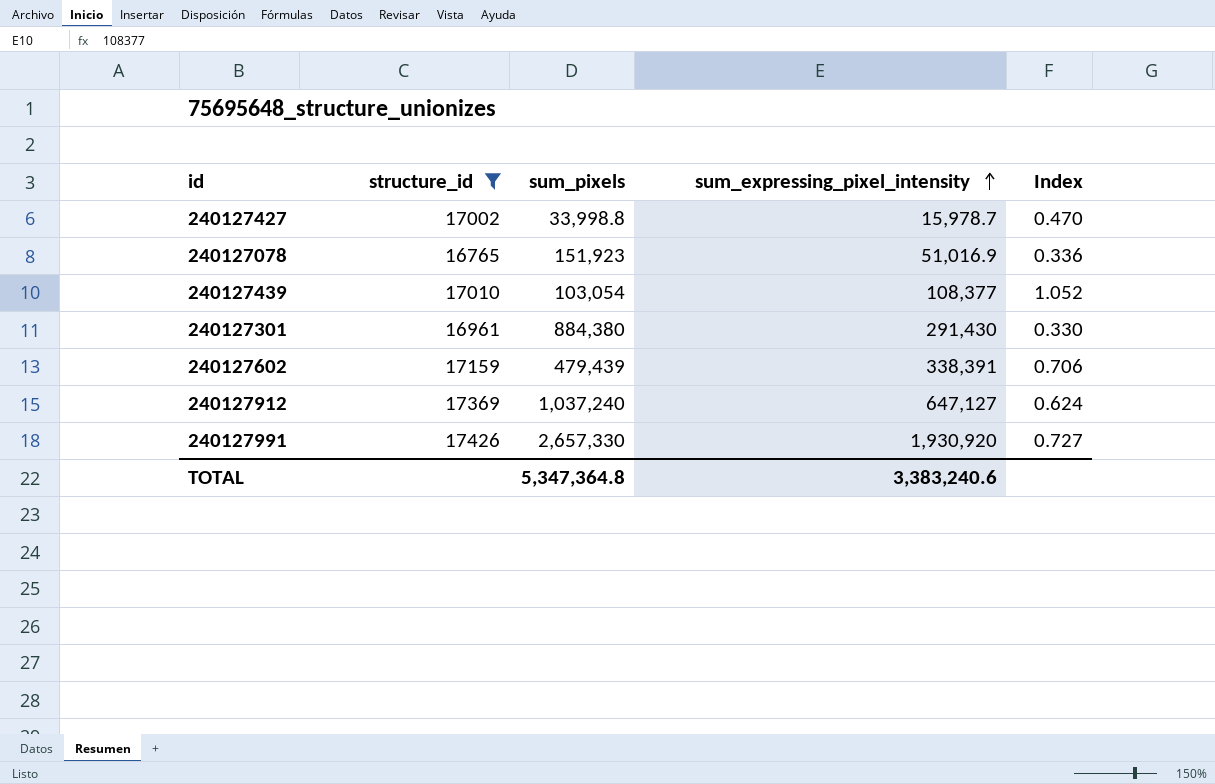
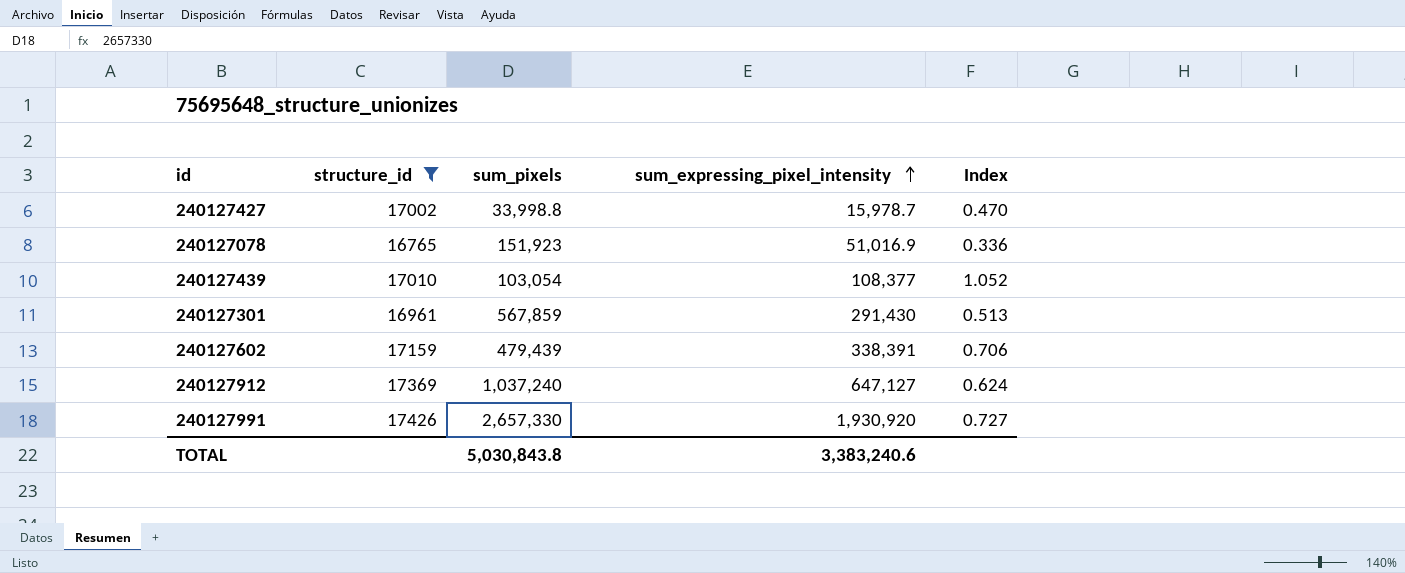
240127301 | sum_pixels: 884,380 -> 567,859
240127301 | Index: 0.330 -> 0.513
TOTAL | sum_pixels: 5,347,364.8 -> 5,030,843.8

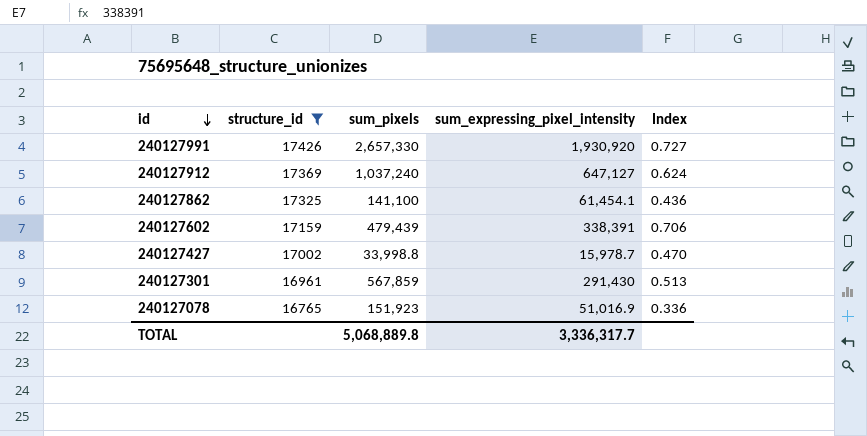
row order: sum_expressing_pixel_intensity ascending -> id descending
row 240127439: 17010 | 103,054 | 108,377 | 1.052 -> none
row 240127862: none -> 17325 | 141,100 | 61,454.1 | 0.436
TOTAL | sum_pixels: 5,030,843.8 -> 5,068,889.8
TOTAL | sum_expressing_pixel_intensity: 3,383,240.6 -> 3,336,317.7

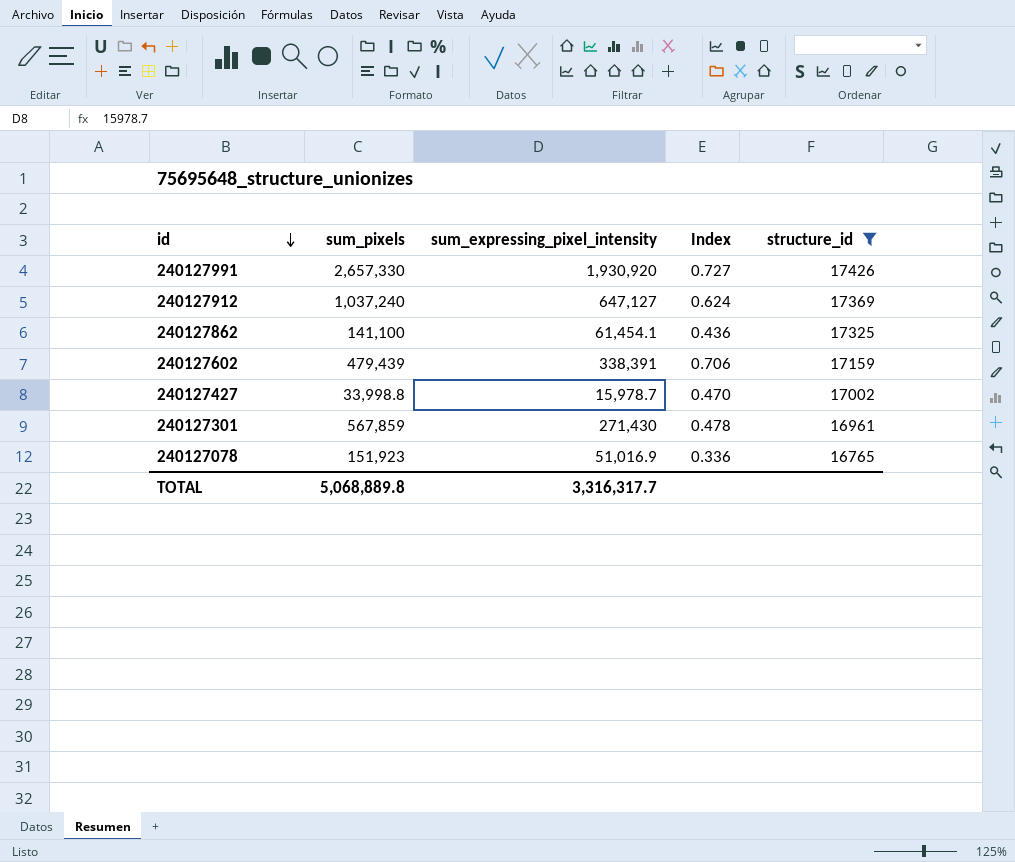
column structure_id | position: 2 -> 5
240127301 | sum_expressing_pixel_intensity: 291,430 -> 271,430
240127301 | Index: 0.513 -> 0.478
TOTAL | sum_expressing_pixel_intensity: 3,336,317.7 -> 3,316,317.7

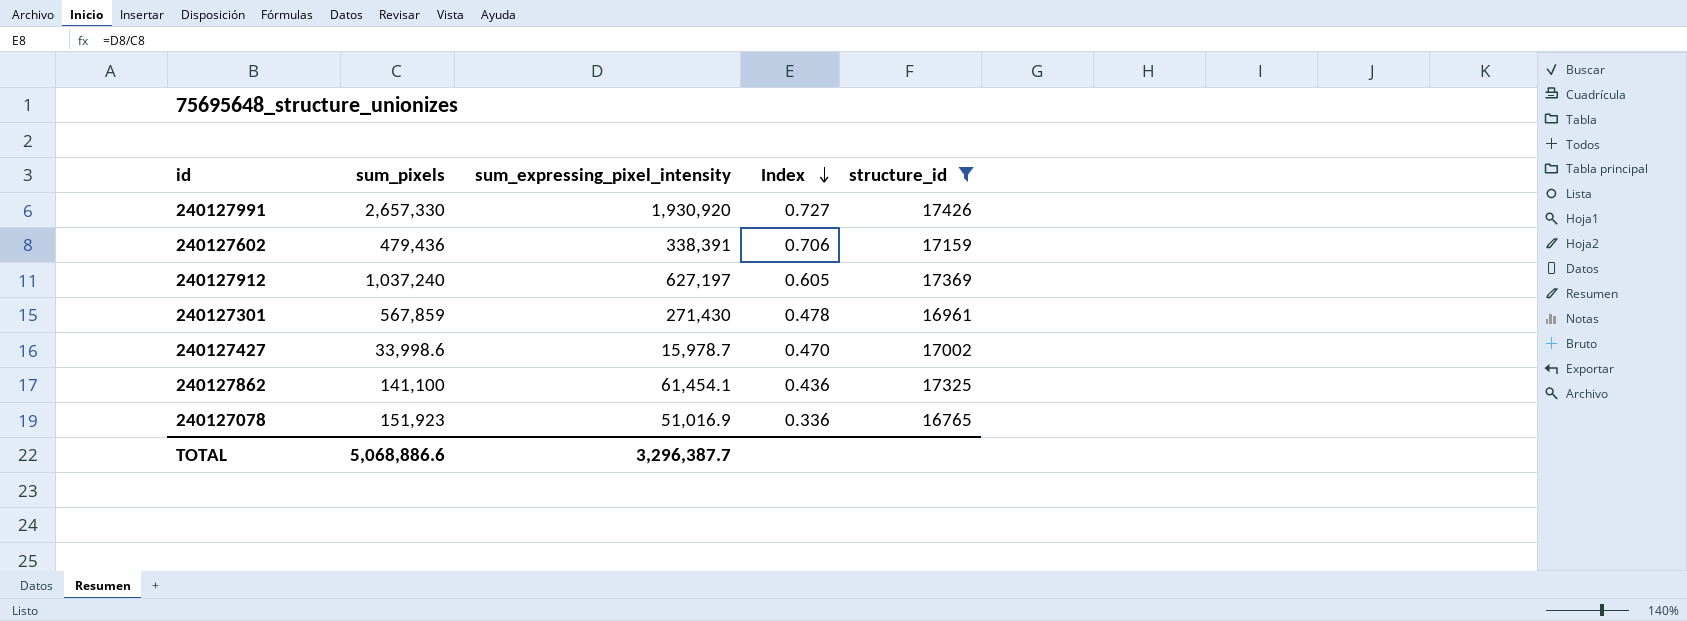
row order: id descending -> Index descending
240127602 | sum_pixels: 479,439 -> 479,436
240127912 | sum_expressing_pixel_intensity: 647,127 -> 627,197
240127912 | Index: 0.624 -> 0.605
240127427 | sum_pixels: 33,998.8 -> 33,998.6
TOTAL | sum_pixels: 5,068,889.8 -> 5,068,886.6
TOTAL | sum_expressing_pixel_intensity: 3,316,317.7 -> 3,296,387.7

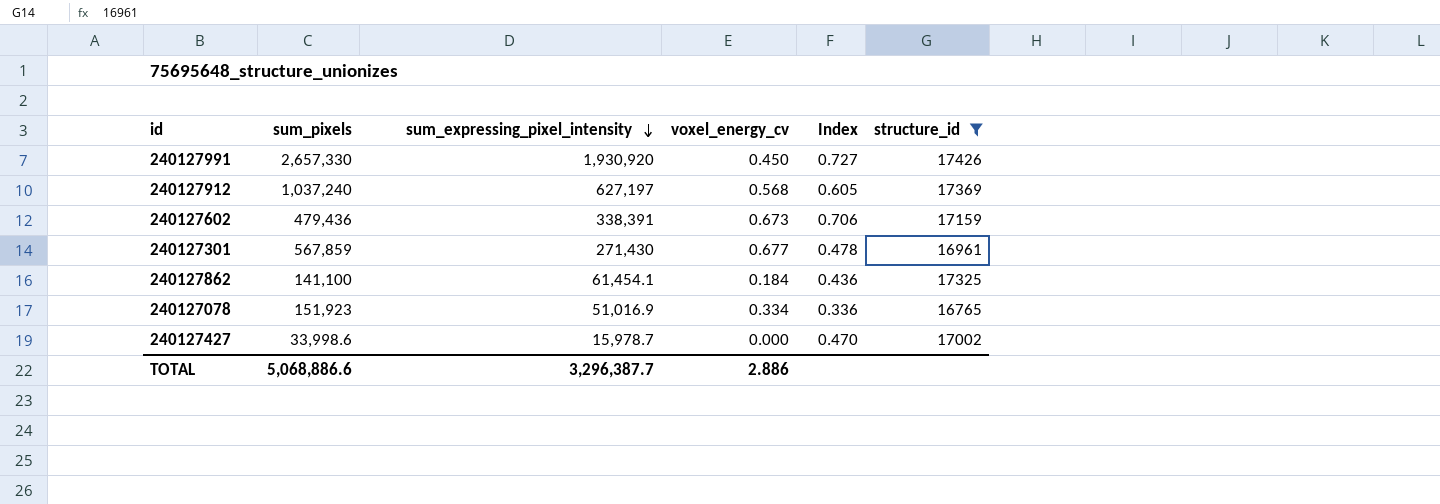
row order: Index descending -> sum_expressing_pixel_intensity descending
column voxel_energy_cv | position: none -> 4

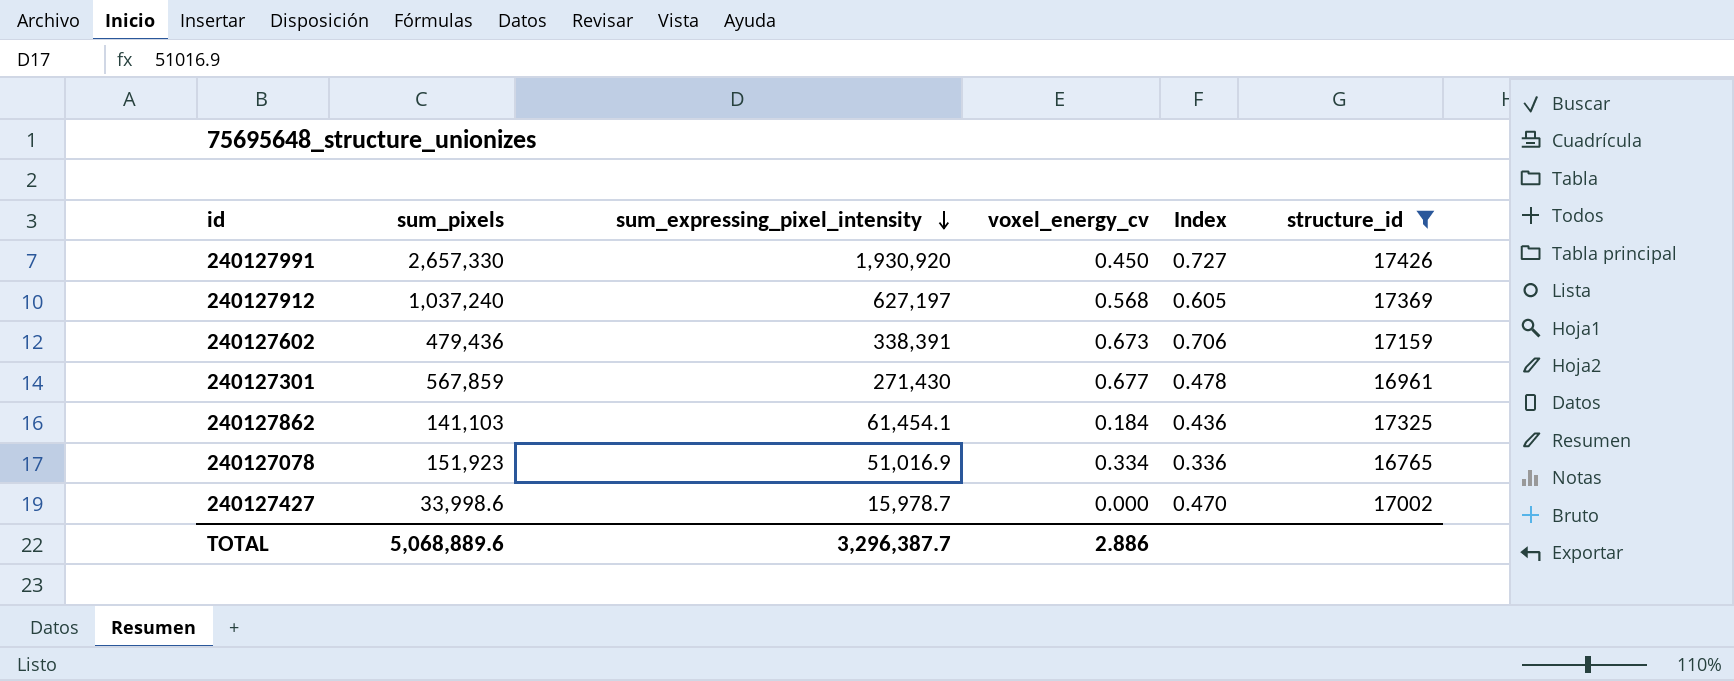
240127862 | sum_pixels: 141,100 -> 141,103
TOTAL | sum_pixels: 5,068,886.6 -> 5,068,889.6

